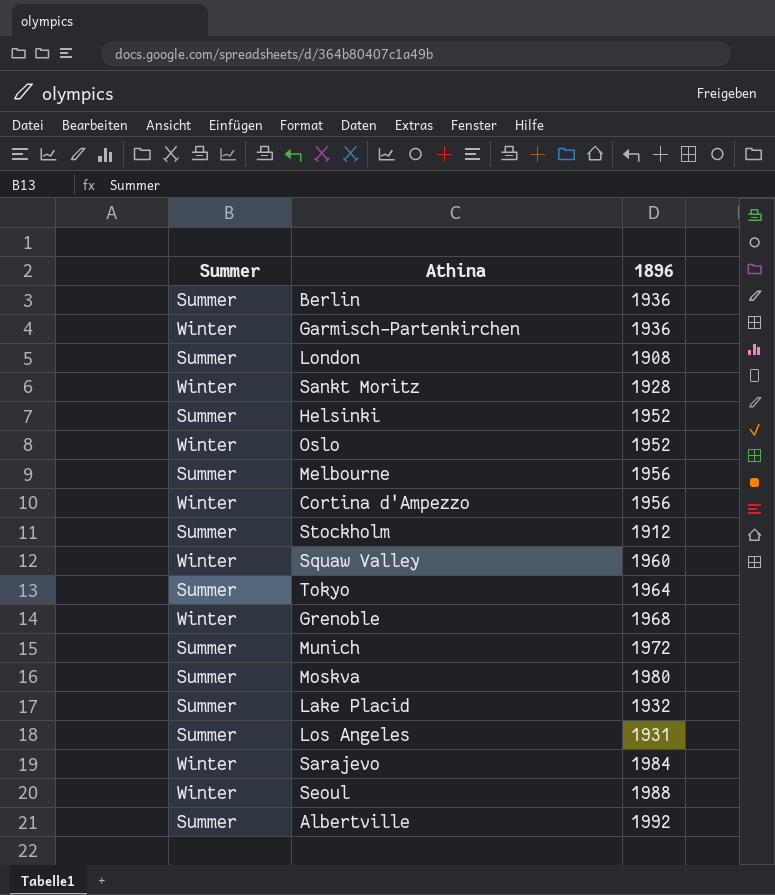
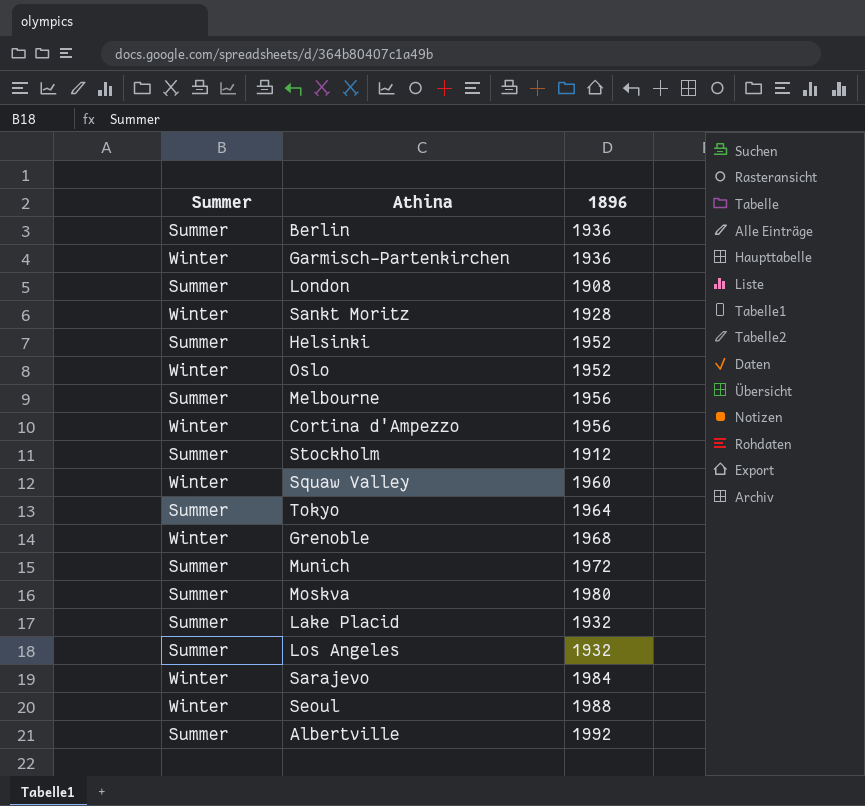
Los Angeles | 1896: 1931 -> 1932

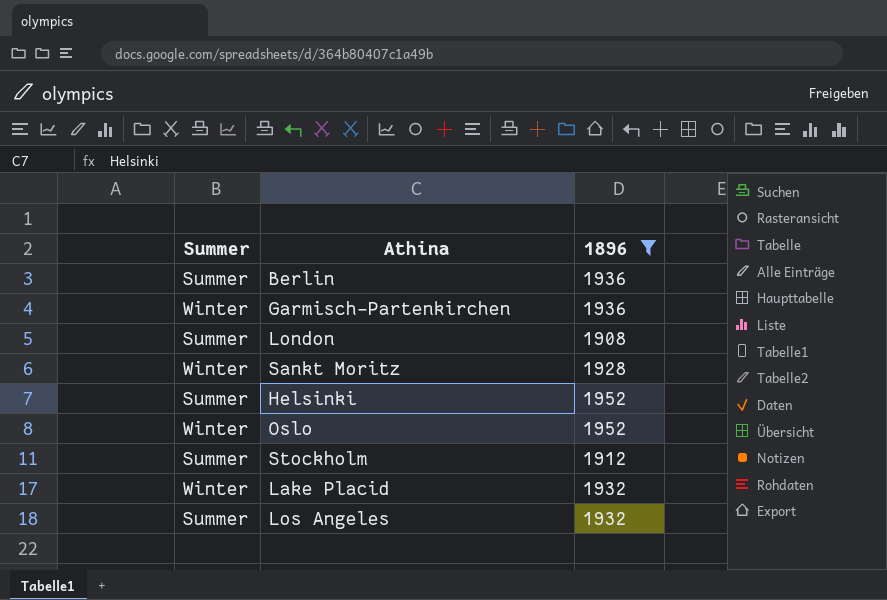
filter: none -> 1896 <= 1952
Lake Placid | Summer: Summer -> Winter

